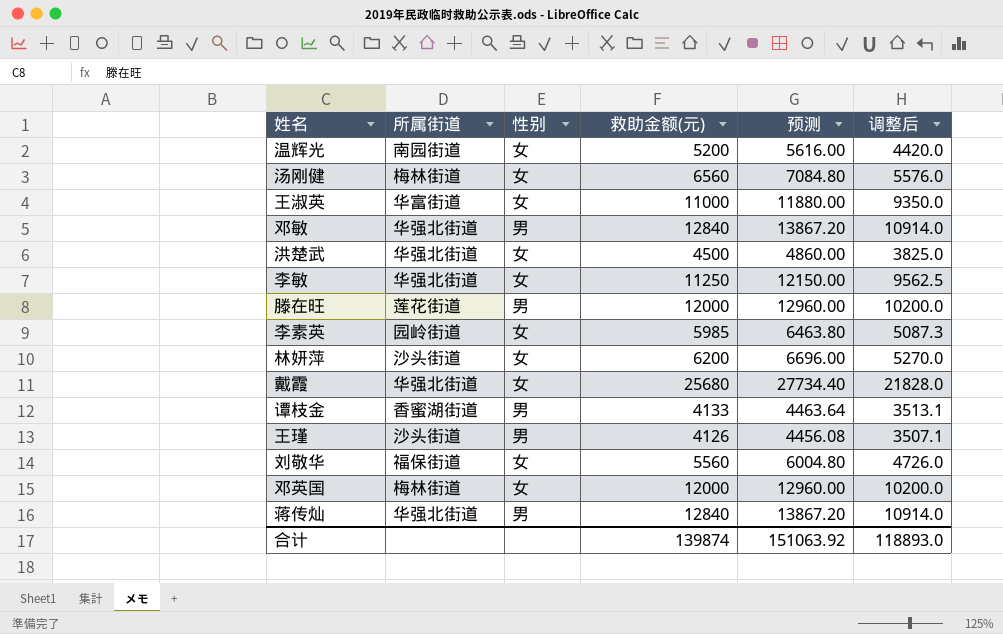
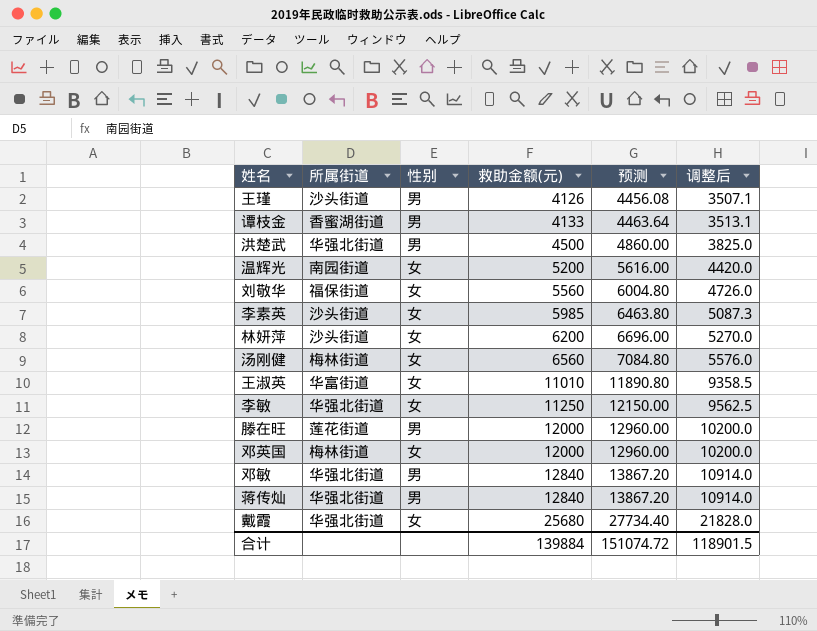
row order: none -> 救助金额(元) ascending
洪楚武 | 性别: 女 -> 男
李素英 | 所属街道: 园岭街道 -> 沙头街道
王淑英 | 救助金额(元): 11000 -> 11010
王淑英 | 预测: 11880.00 -> 11890.80
王淑英 | 调整后: 9350.0 -> 9358.5
合计 | 救助金额(元): 139874 -> 139884
合计 | 预测: 151063.92 -> 151074.72
合计 | 调整后: 118893.0 -> 118901.5

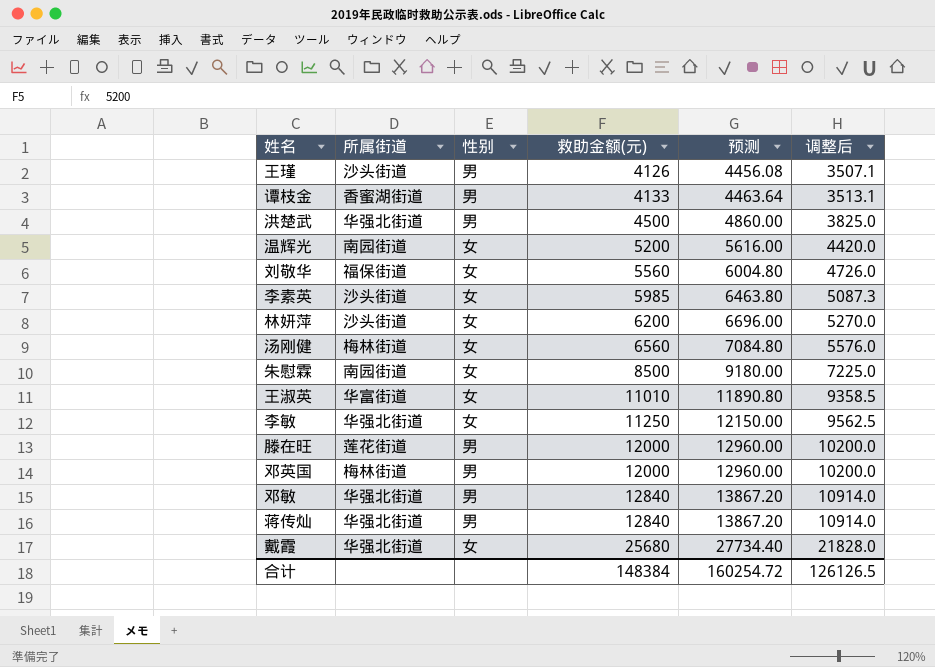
row 朱慰霖: none -> 南园街道 | 女 | 8500 | 9180.00 | 7225.0
邓英国 | 性别: 女 -> 男
合计 | 救助金额(元): 139884 -> 148384
合计 | 预测: 151074.72 -> 160254.72
合计 | 调整后: 118901.5 -> 126126.5

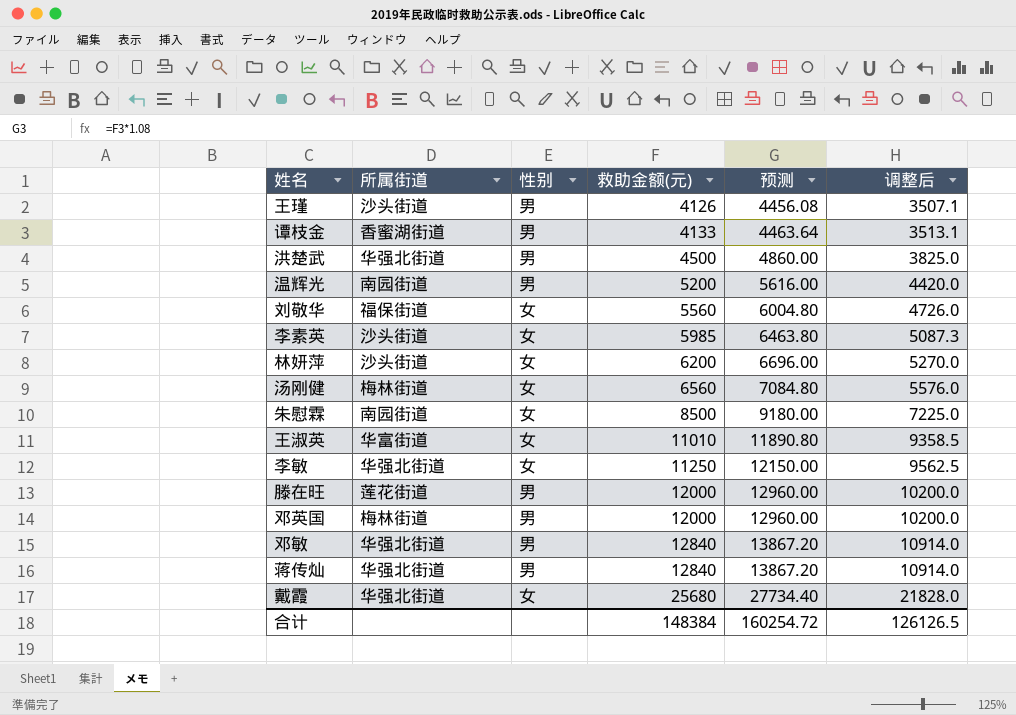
温辉光 | 性别: 女 -> 男

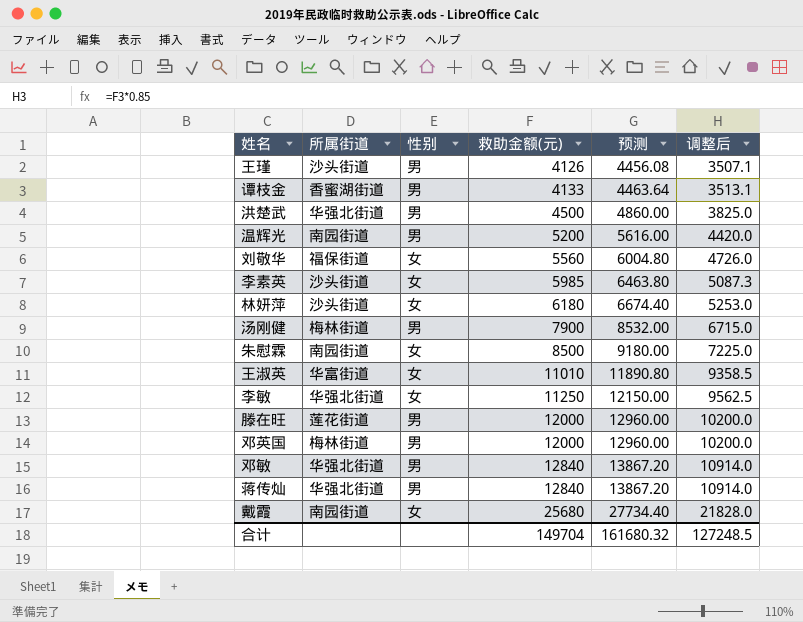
林妍萍 | 救助金额(元): 6200 -> 6180
林妍萍 | 预测: 6696.00 -> 6674.40
林妍萍 | 调整后: 5270.0 -> 5253.0
汤刚健 | 性别: 女 -> 男
汤刚健 | 救助金额(元): 6560 -> 7900
汤刚健 | 预测: 7084.80 -> 8532.00
汤刚健 | 调整后: 5576.0 -> 6715.0
戴霞 | 所属街道: 华强北街道 -> 南园街道
合计 | 救助金额(元): 148384 -> 149704
合计 | 预测: 160254.72 -> 161680.32
合计 | 调整后: 126126.5 -> 127248.5

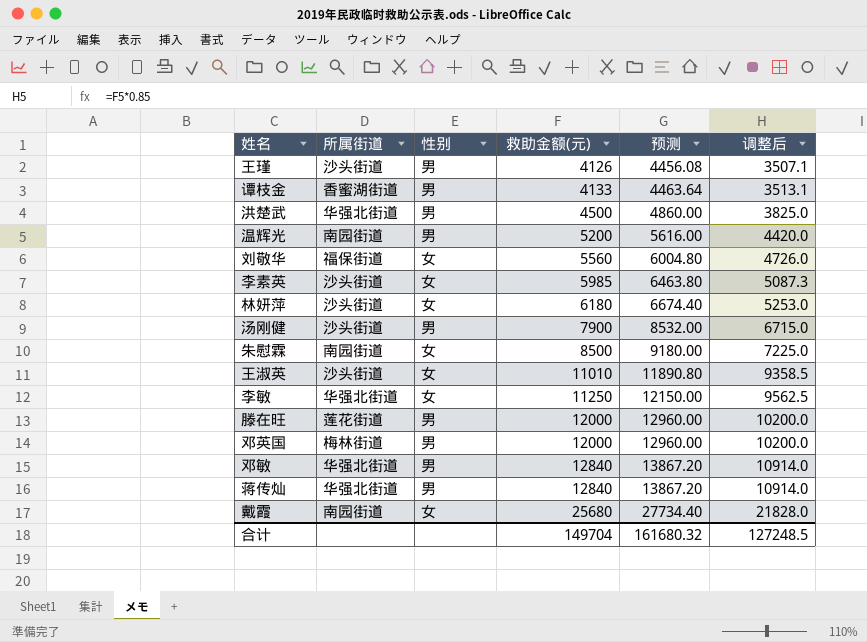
汤刚健 | 所属街道: 梅林街道 -> 沙头街道
王淑英 | 所属街道: 华富街道 -> 沙头街道

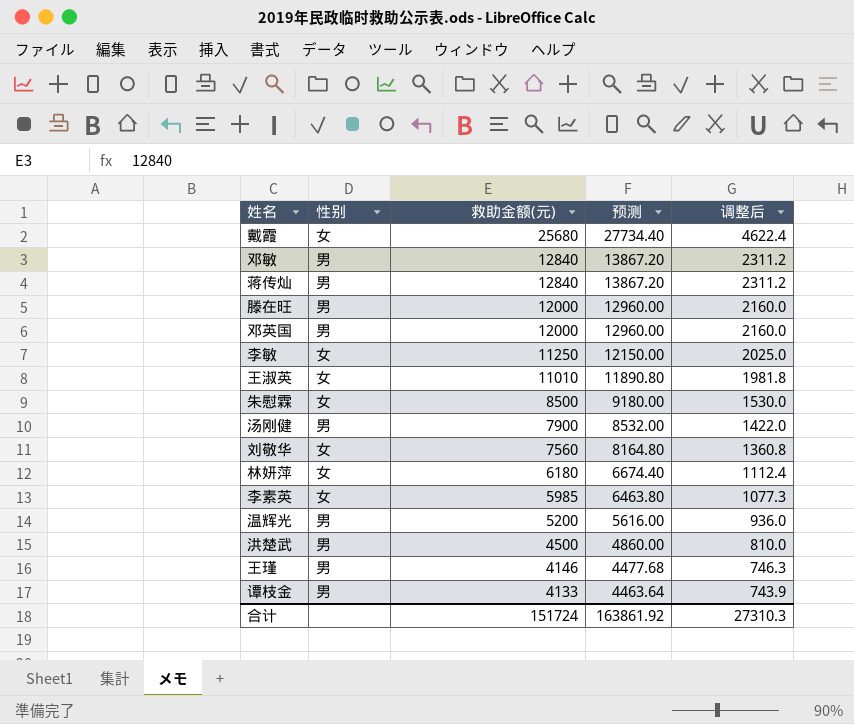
row order: 救助金额(元) ascending -> 救助金额(元) descending
column 所属街道 | position: 2 -> none
column 调整后 | formula: [救助金额(元)] * 0.85 -> [救助金额(元)] * 0.18
刘敬华 | 救助金额(元): 5560 -> 7560
刘敬华 | 预测: 6004.80 -> 8164.80
王瑾 | 救助金额(元): 4126 -> 4146
王瑾 | 预测: 4456.08 -> 4477.68
合计 | 救助金额(元): 149704 -> 151724
合计 | 预测: 161680.32 -> 163861.92
合计 | 调整后: 127248.5 -> 27310.3

